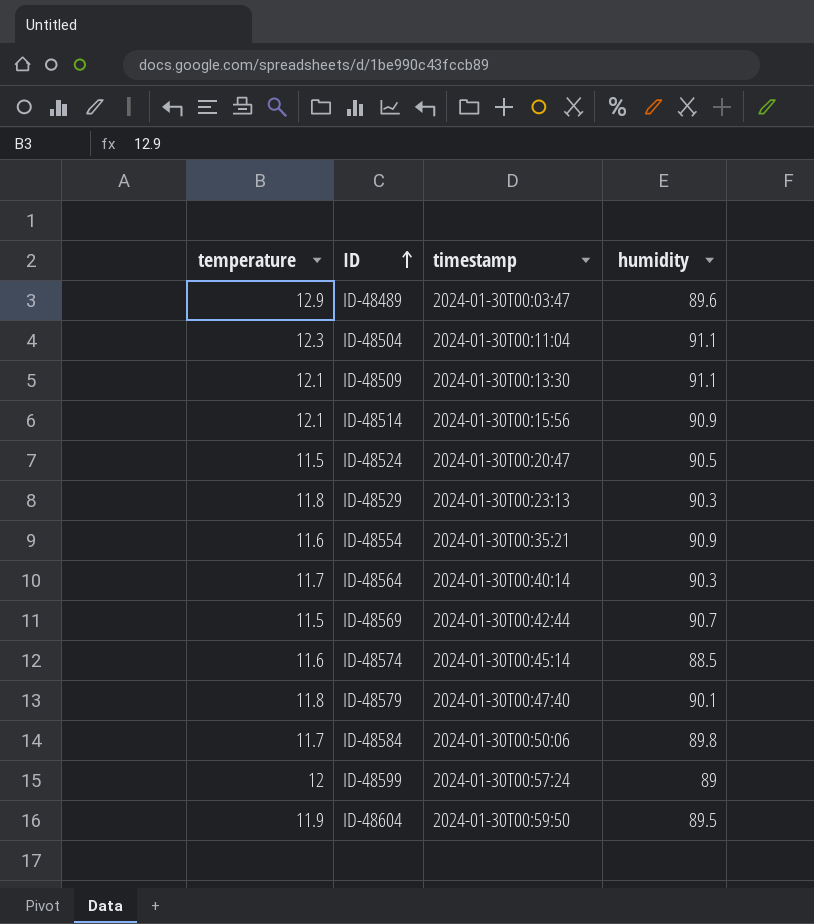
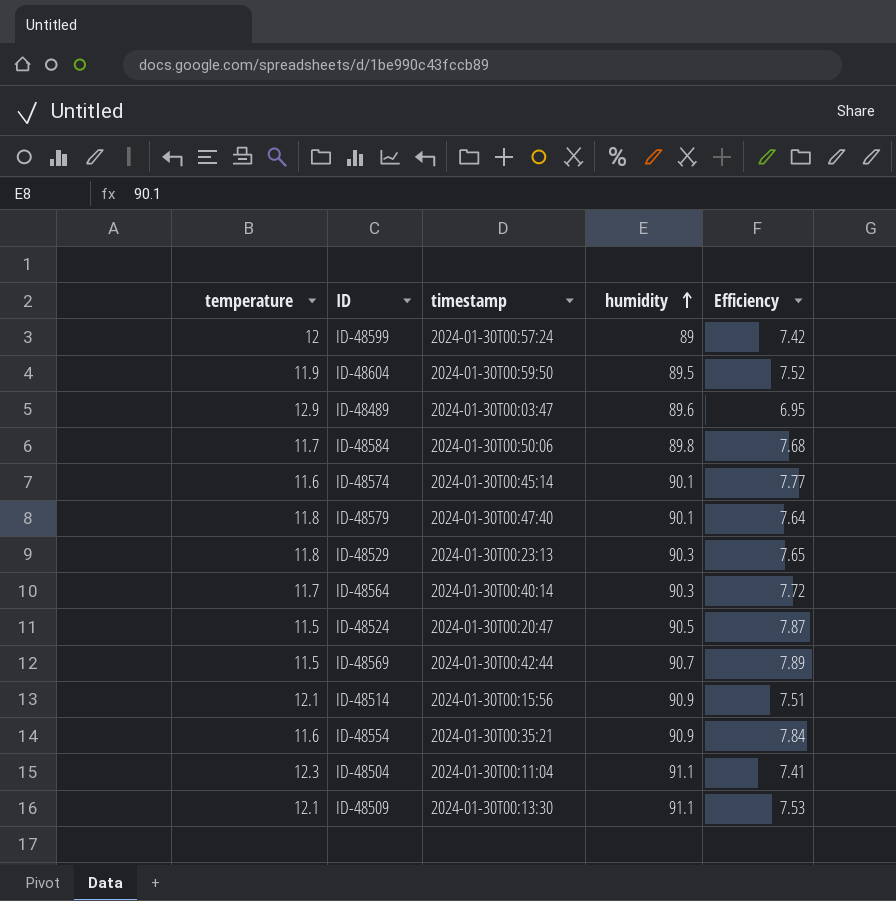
row order: ID ascending -> humidity ascending
column Efficiency | formula: none -> [humidity] / [temperature]
ID-48574 | humidity: 88.5 -> 90.1

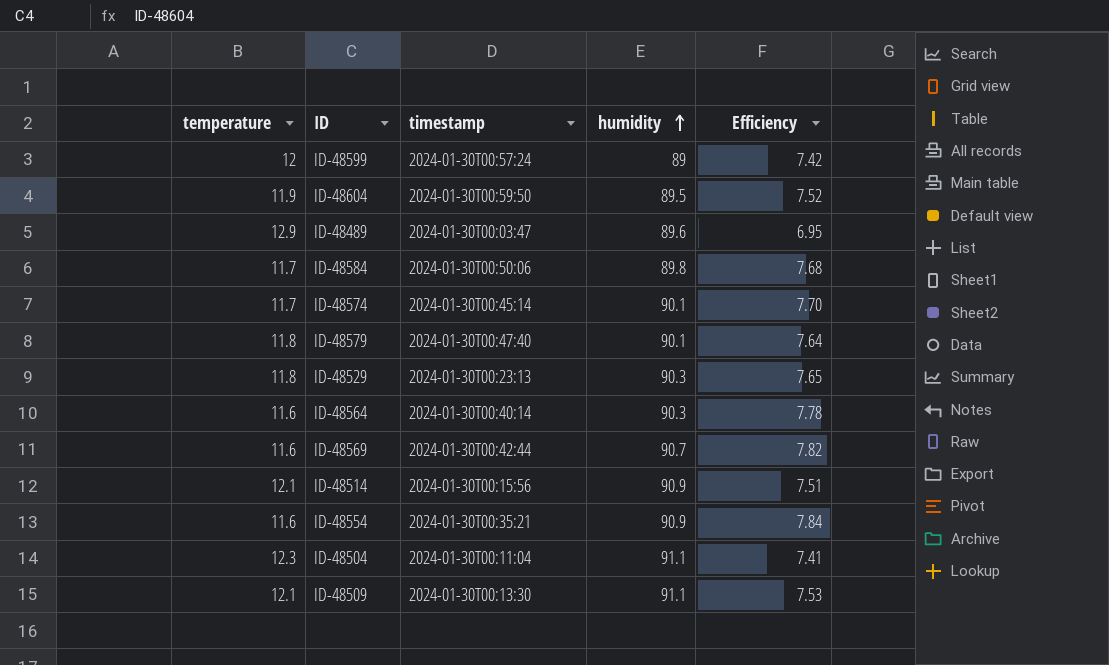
row ID-48524: 11.5 | 2024-01-30T00:20:47 | 90.5 | 7.87 -> none
ID-48574 | temperature: 11.6 -> 11.7
ID-48574 | Efficiency: 7.77 -> 7.70
ID-48564 | temperature: 11.7 -> 11.6
ID-48564 | Efficiency: 7.72 -> 7.78
ID-48569 | temperature: 11.5 -> 11.6
ID-48569 | Efficiency: 7.89 -> 7.82

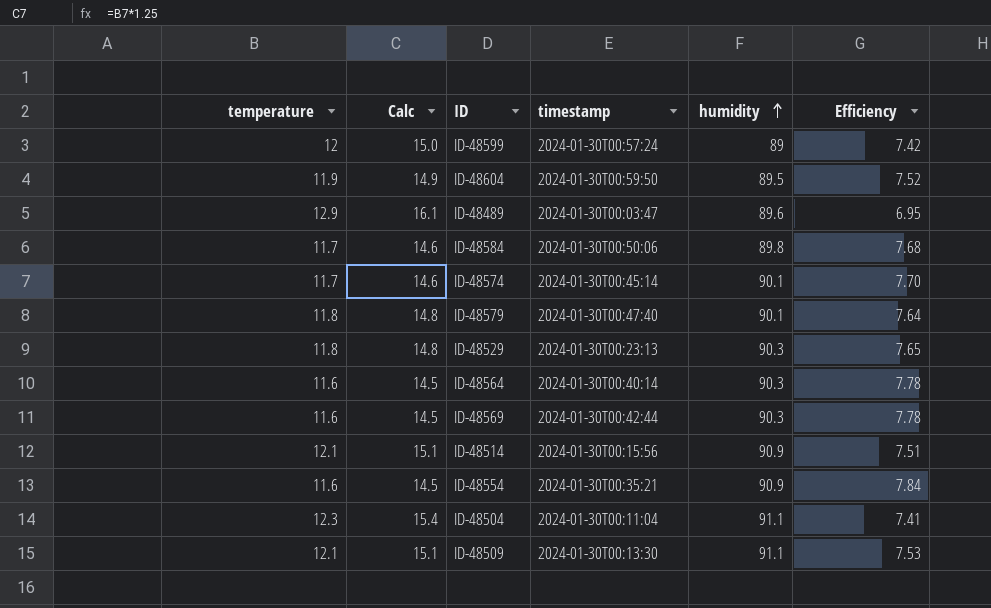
column Calc | formula: none -> [temperature] * 1.25
ID-48569 | humidity: 90.7 -> 90.3
ID-48569 | Efficiency: 7.82 -> 7.78

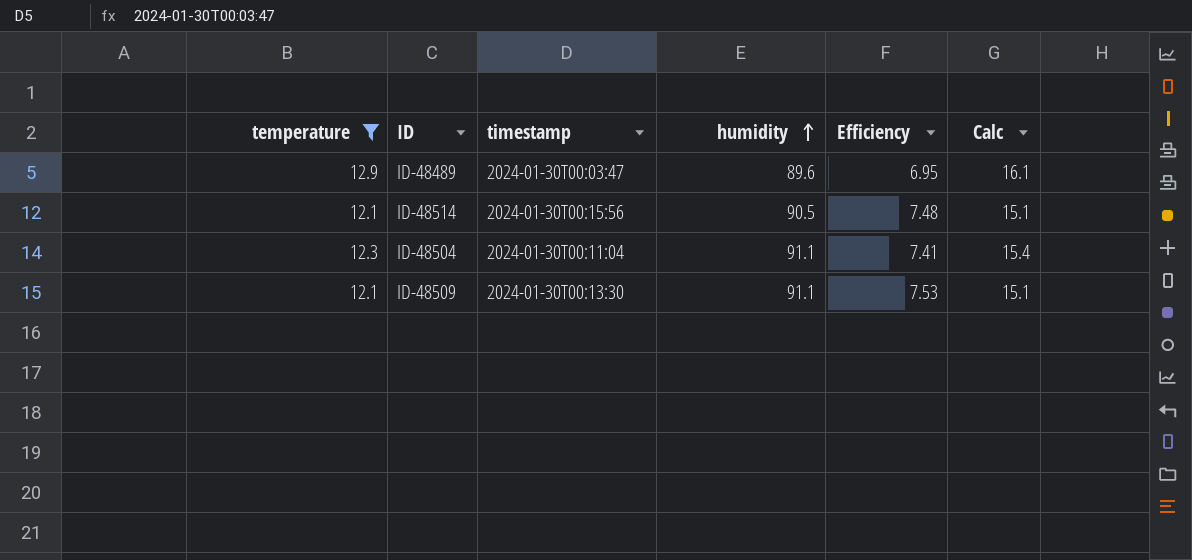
filter: none -> temperature >= 12.1
column Calc | position: 2 -> 6
ID-48514 | humidity: 90.9 -> 90.5
ID-48514 | Efficiency: 7.51 -> 7.48

